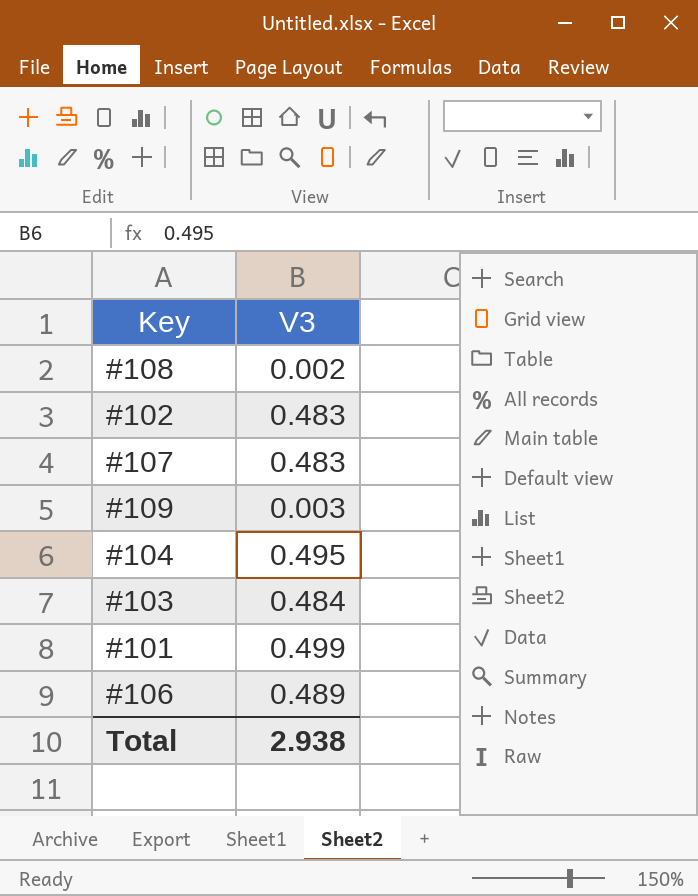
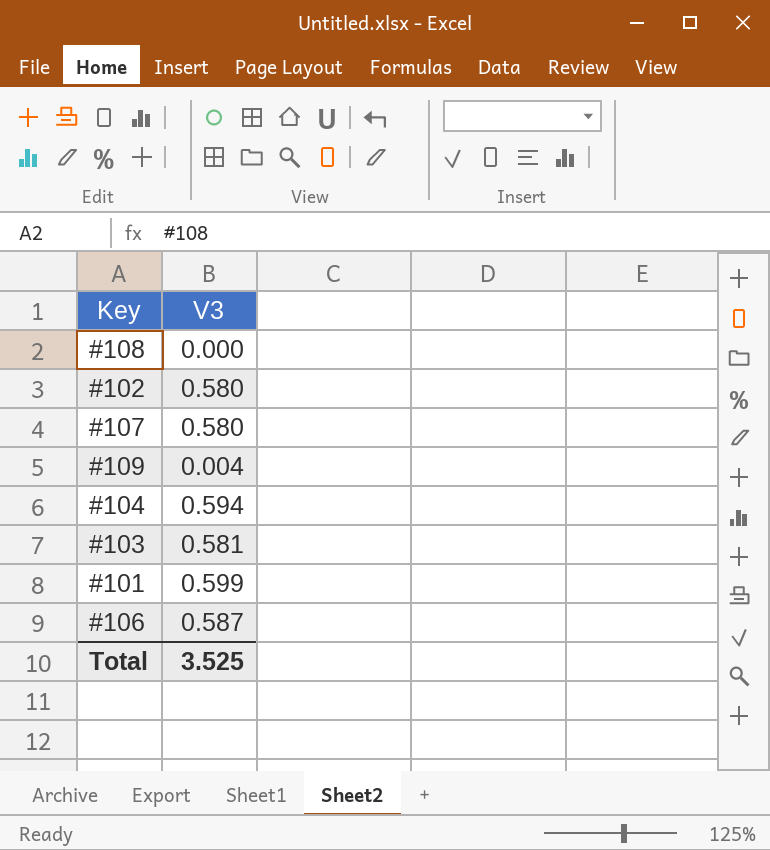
#108 | V3: 0.002 -> 0.000
#102 | V3: 0.483 -> 0.580
#107 | V3: 0.483 -> 0.580
#109 | V3: 0.003 -> 0.004
#104 | V3: 0.495 -> 0.594
#103 | V3: 0.484 -> 0.581
#101 | V3: 0.499 -> 0.599
#106 | V3: 0.489 -> 0.587
Total | V3: 2.938 -> 3.525

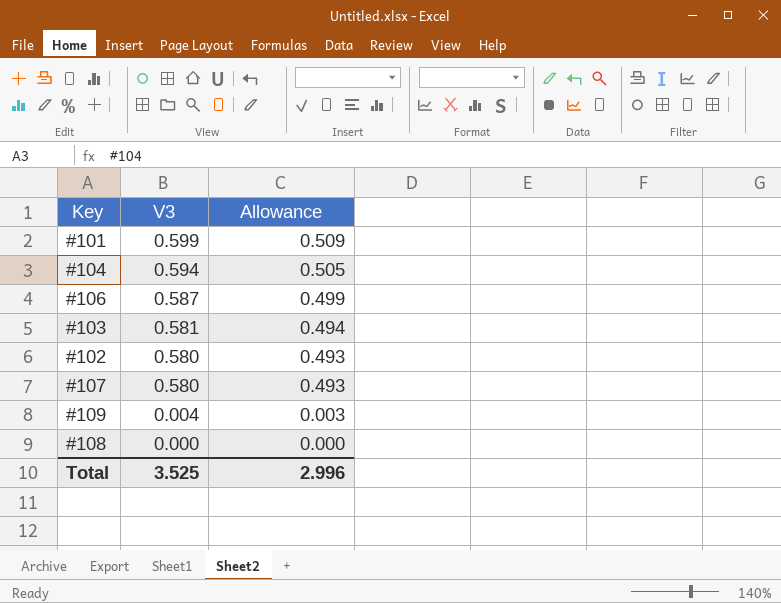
row order: none -> V3 descending
column Allowance | formula: none -> [V3] * 0.85

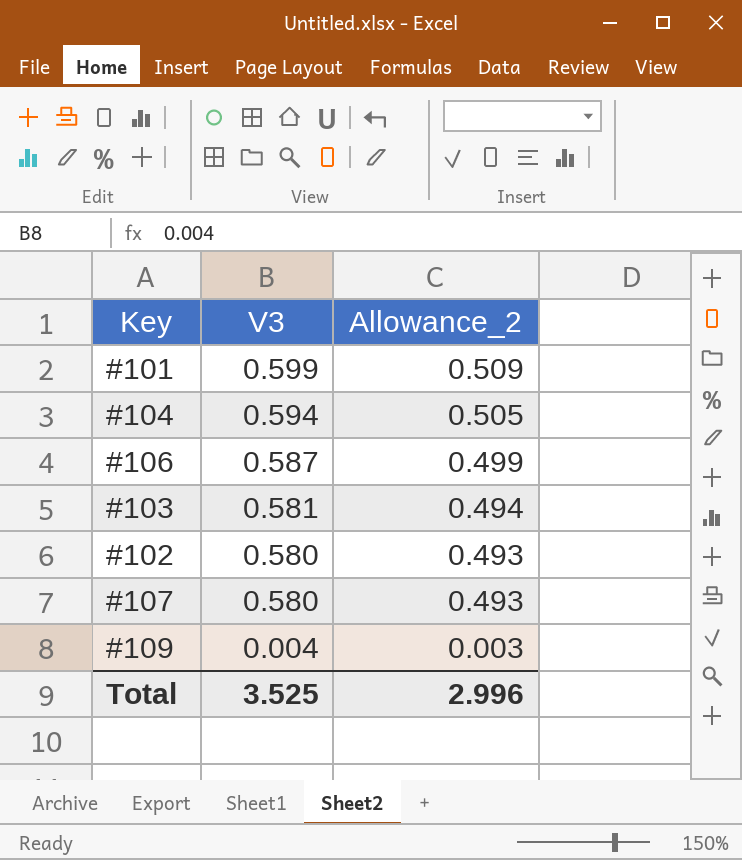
column name: Allowance -> Allowance_2
row #108: 0.000 | 0.000 -> none

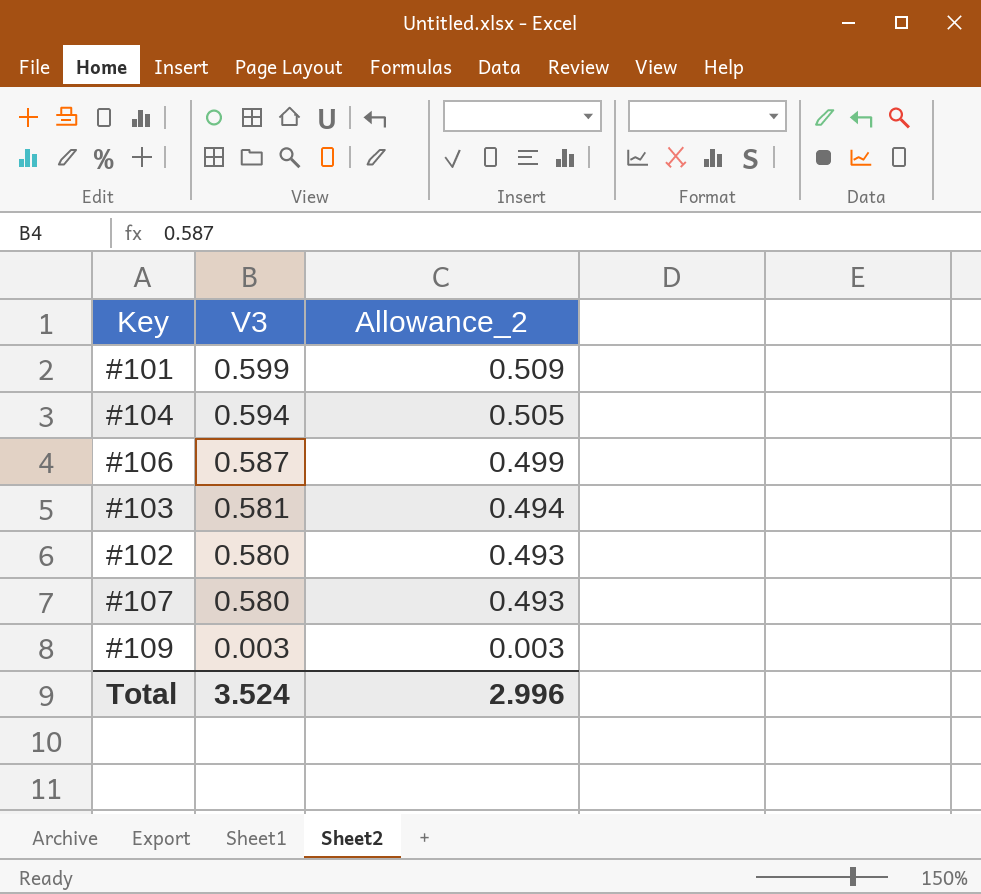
#109 | V3: 0.004 -> 0.003
Total | V3: 3.525 -> 3.524

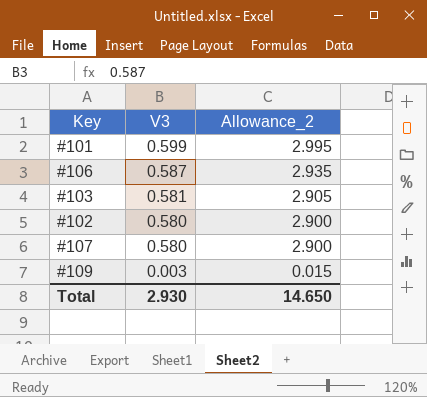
column Allowance_2 | formula: [V3] * 0.85 -> [V3] * 5
row #104: 0.594 | 0.505 -> none
Total | V3: 3.524 -> 2.930
Total | Allowance_2: 2.996 -> 14.650

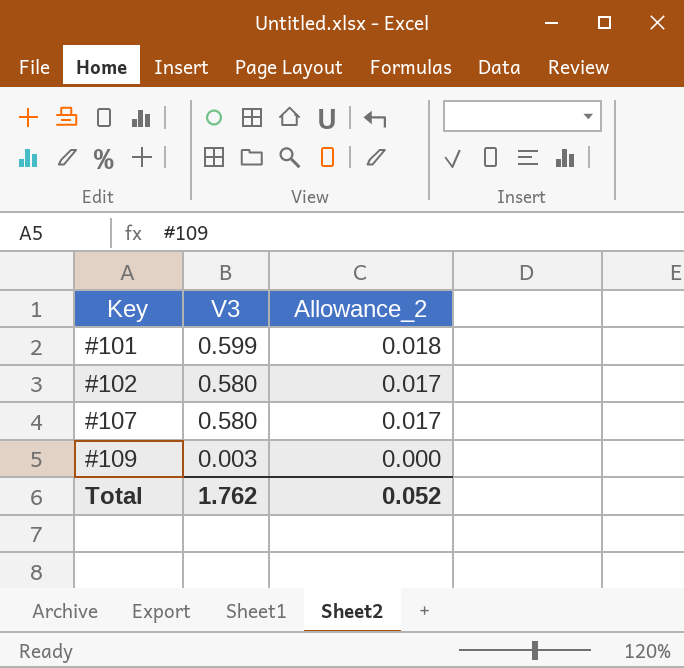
column Allowance_2 | formula: [V3] * 5 -> [V3] * 0.03
row #106: 0.587 | 2.935 -> none
row #103: 0.581 | 2.905 -> none
Total | V3: 2.930 -> 1.762
Total | Allowance_2: 14.650 -> 0.052

